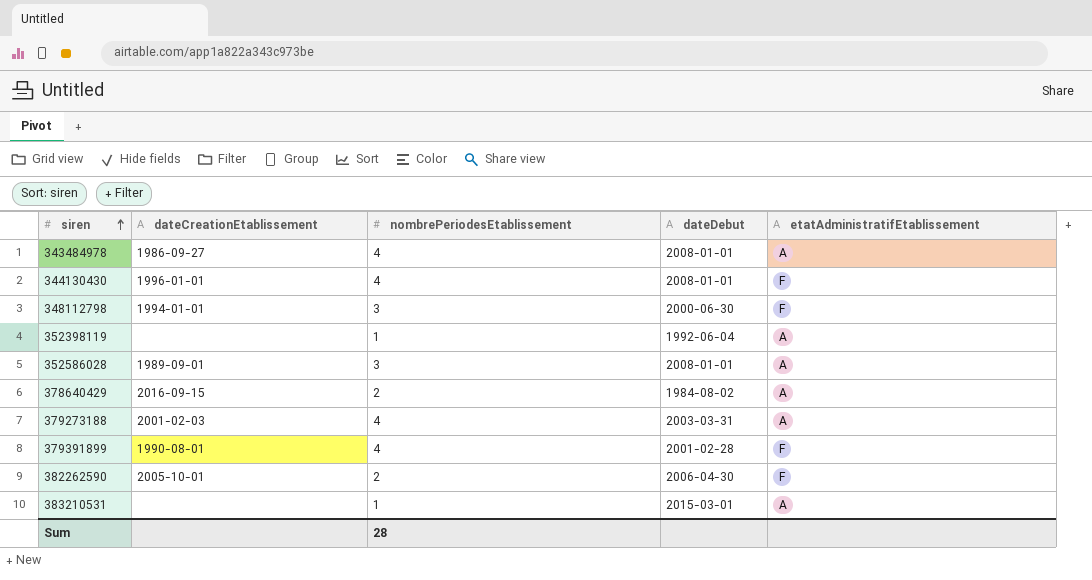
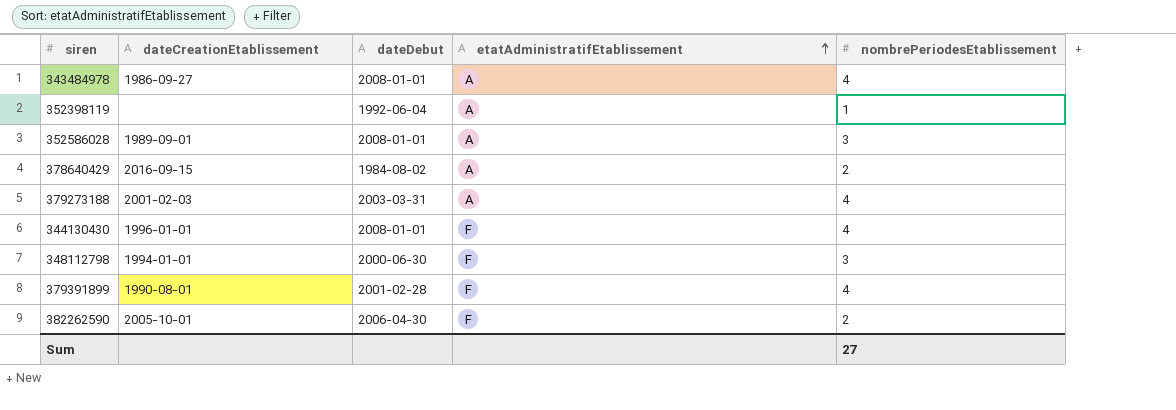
row order: siren ascending -> etatAdministratifEtablissement ascending
column nombrePeriodesEtablissement | position: 3 -> 5
row 383210531: none | 1 | 2015-03-01 | A -> none
Sum | nombrePeriodesEtablissement: 28 -> 27

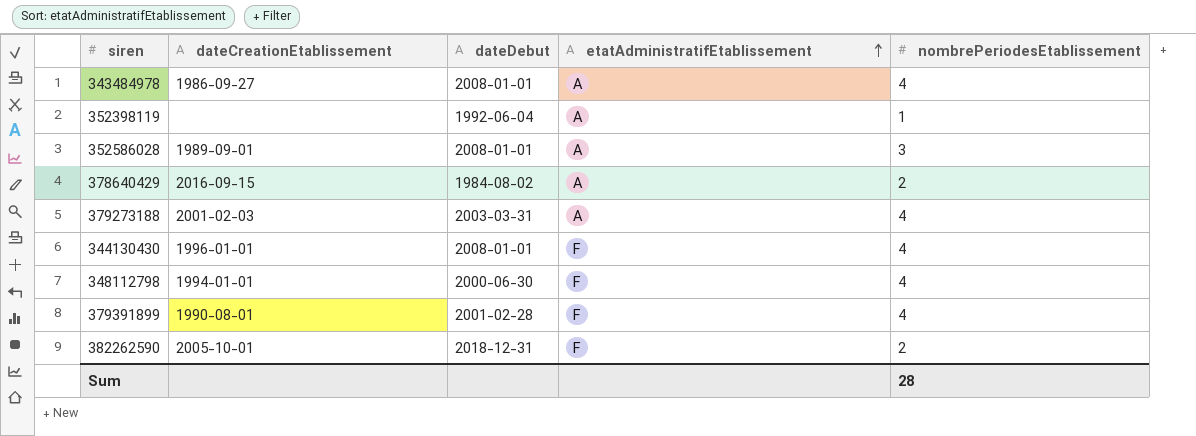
348112798 | nombrePeriodesEtablissement: 3 -> 4
382262590 | dateDebut: 2006-04-30 -> 2018-12-31
Sum | nombrePeriodesEtablissement: 27 -> 28

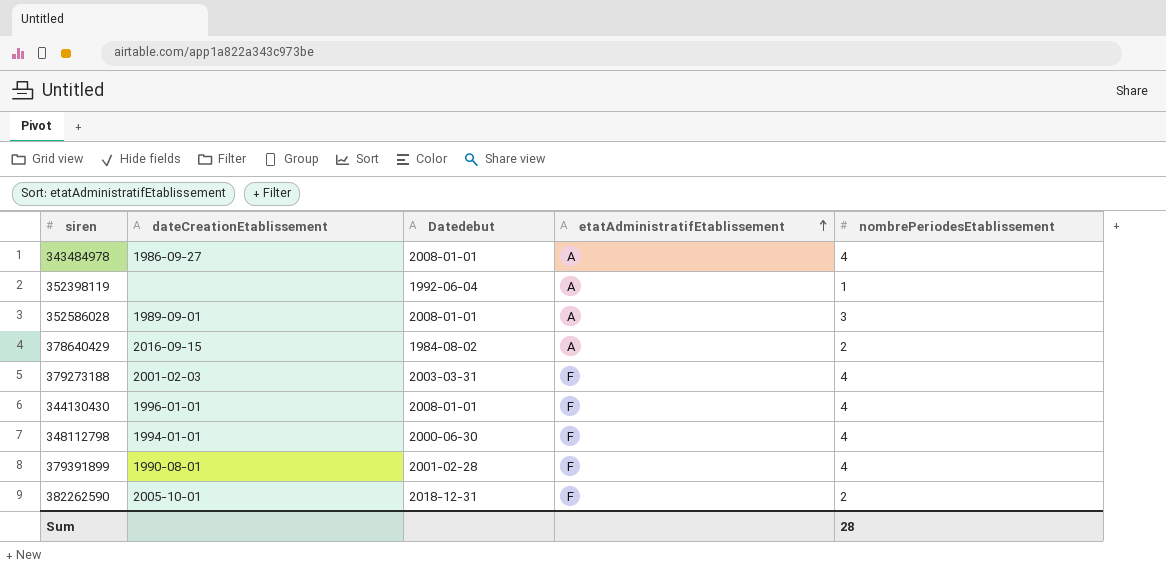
column name: dateDebut -> Datedebut
379273188 | etatAdministratifEtablissement: A -> F

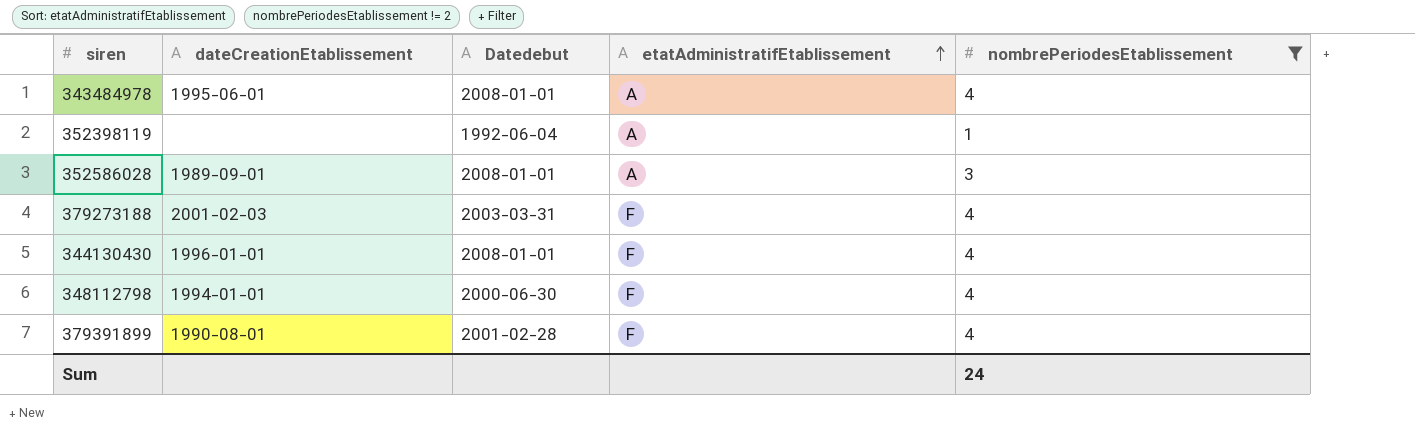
filter: none -> nombrePeriodesEtablissement != 2
343484978 | dateCreationEtablissement: 1986-09-27 -> 1995-06-01
Sum | nombrePeriodesEtablissement: 28 -> 24

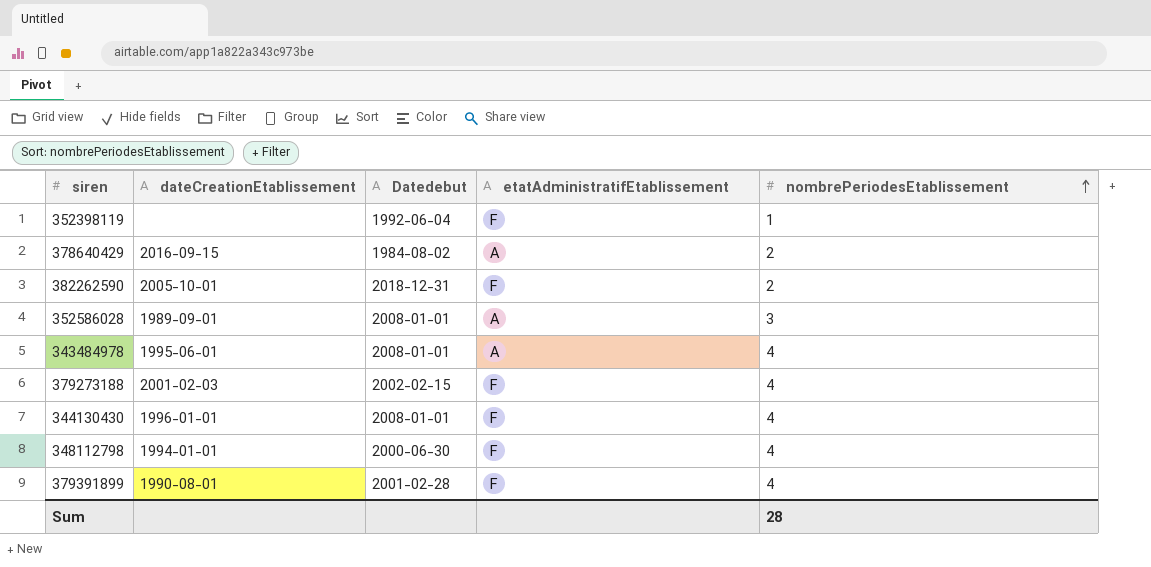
filter: nombrePeriodesEtablissement != 2 -> none
row order: etatAdministratifEtablissement ascending -> nombrePeriodesEtablissement ascending
352398119 | etatAdministratifEtablissement: A -> F
379273188 | Datedebut: 2003-03-31 -> 2002-02-15
Sum | nombrePeriodesEtablissement: 24 -> 28

